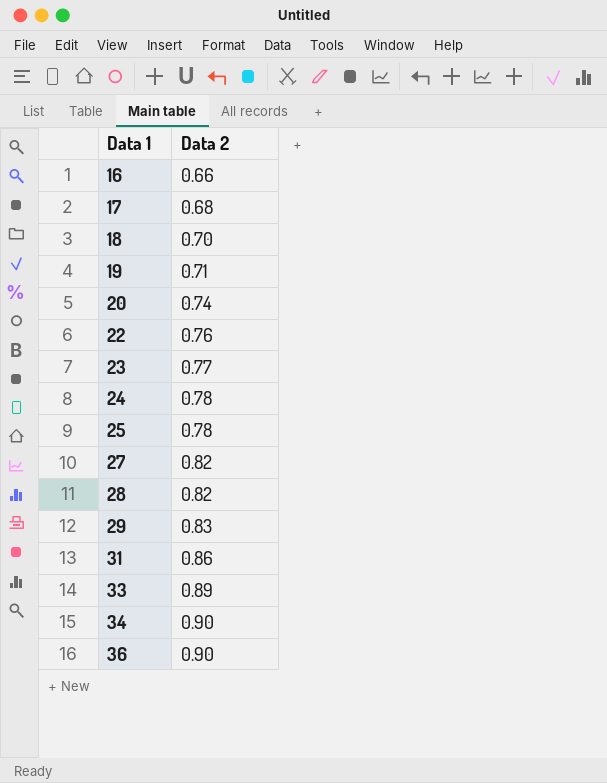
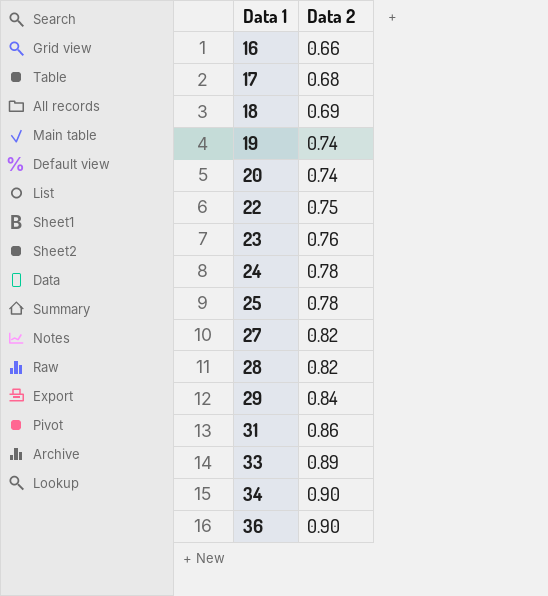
18 | Data 2: 0.70 -> 0.69
19 | Data 2: 0.71 -> 0.74
22 | Data 2: 0.76 -> 0.75
23 | Data 2: 0.77 -> 0.76
29 | Data 2: 0.83 -> 0.84

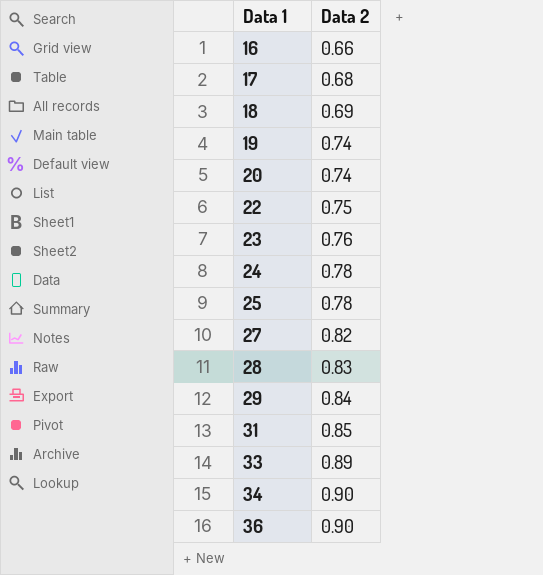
28 | Data 2: 0.82 -> 0.83
31 | Data 2: 0.86 -> 0.85

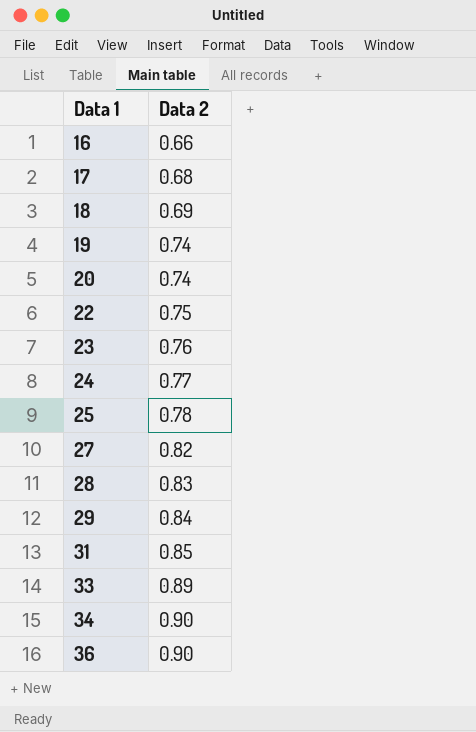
24 | Data 2: 0.78 -> 0.77

